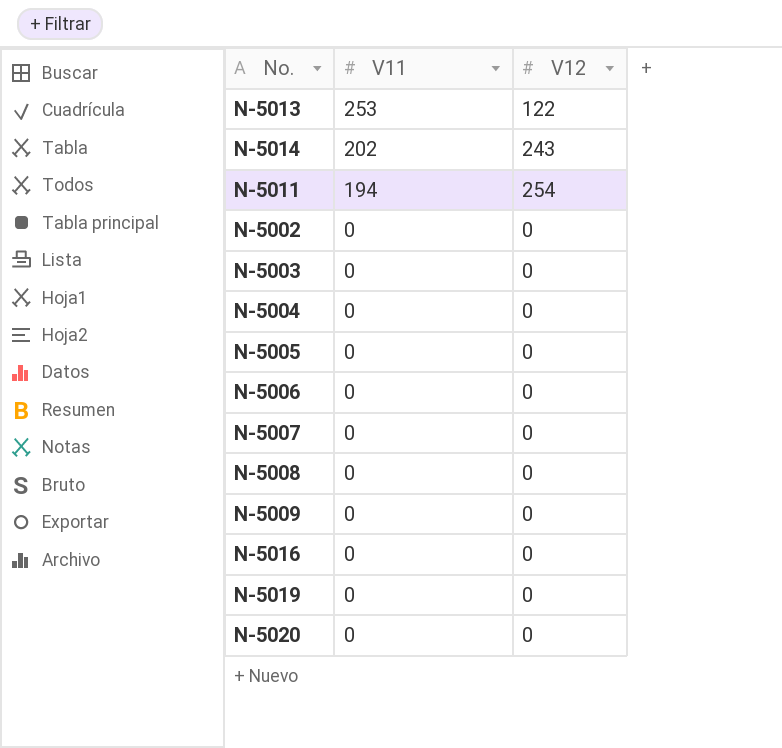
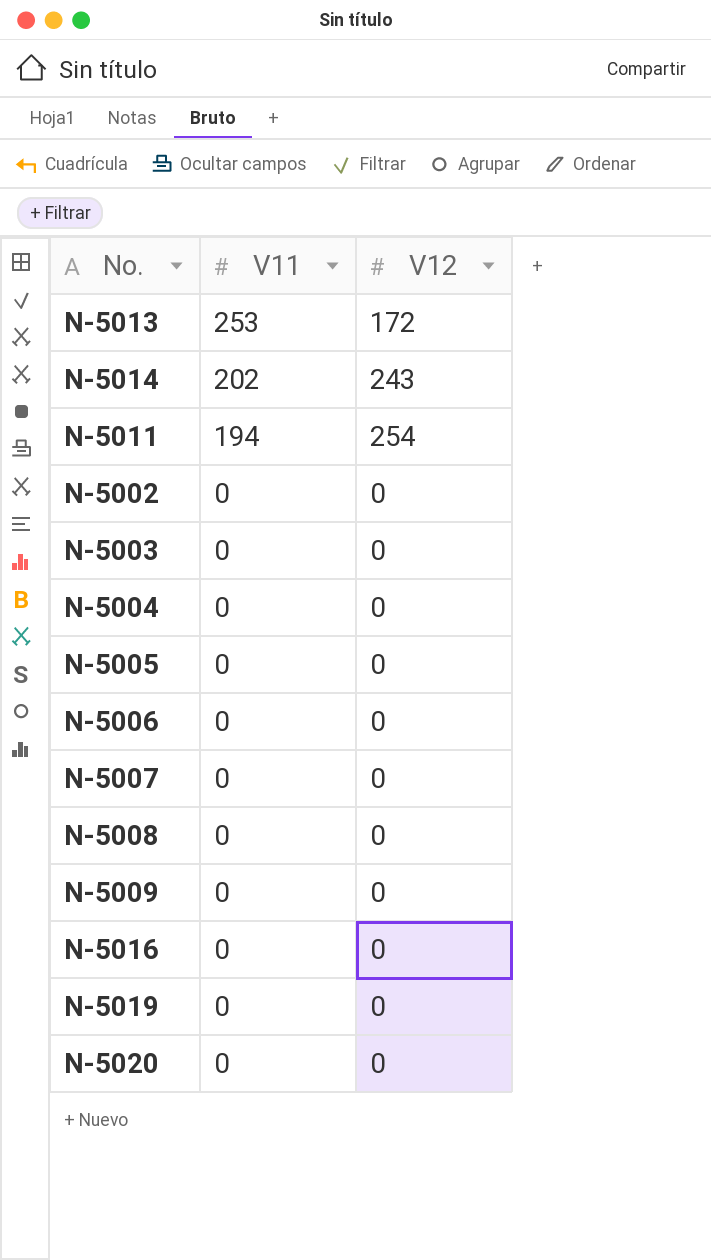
N-5013 | V12: 122 -> 172

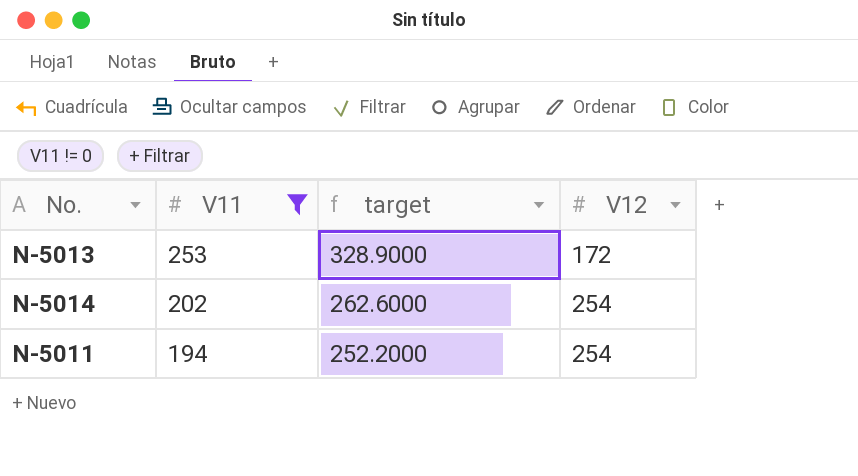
filter: none -> V11 != 0
column target | formula: none -> [V11] * 1.3
N-5014 | V12: 243 -> 254

